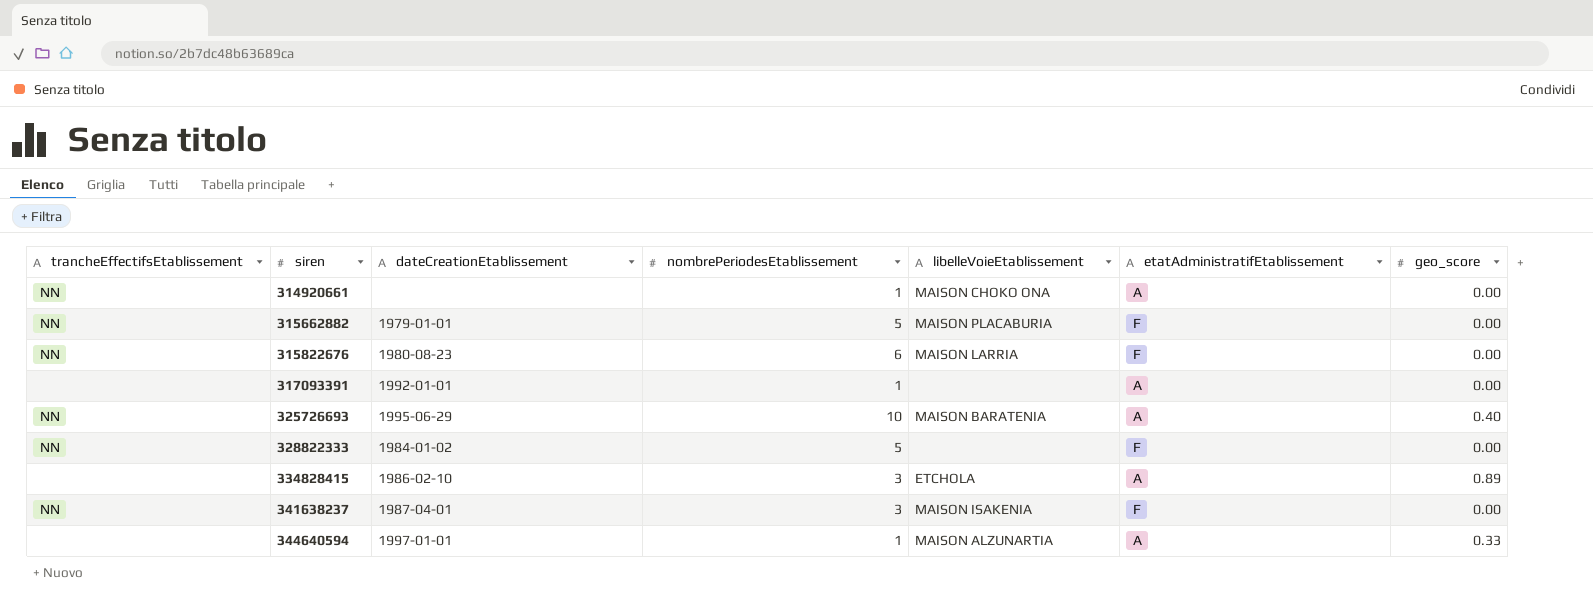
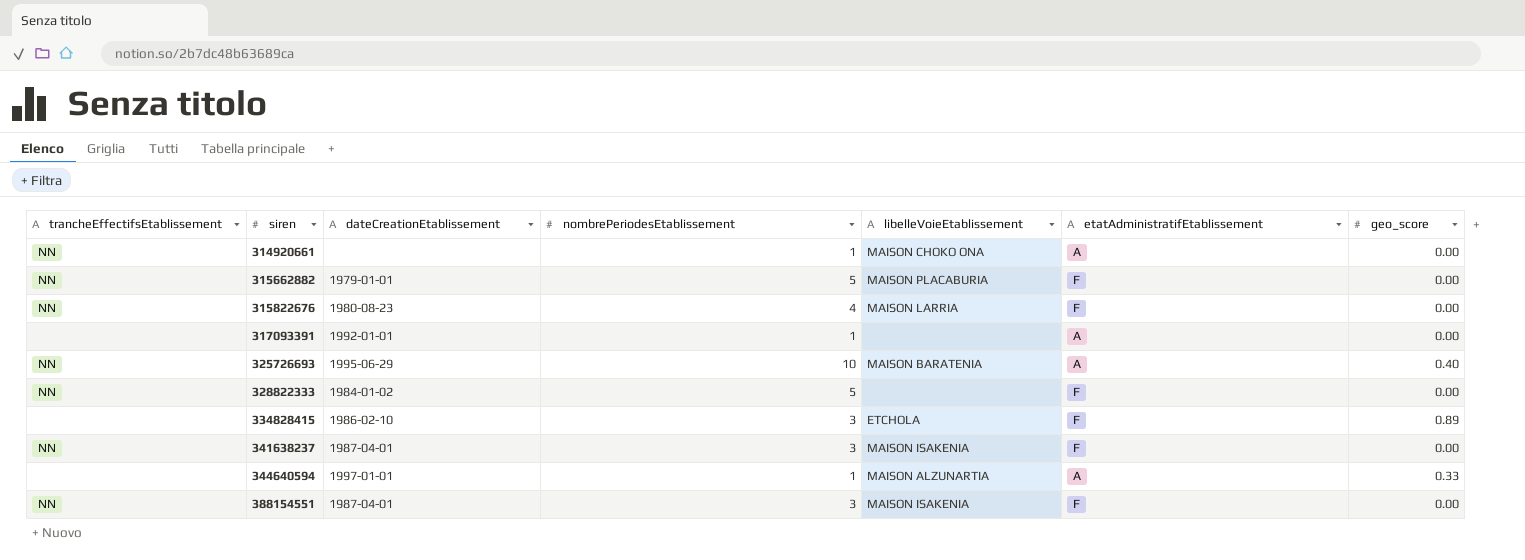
315822676 | nombrePeriodesEtablissement: 6 -> 4
334828415 | etatAdministratifEtablissement: A -> F
row 388154551: none -> NN | 1987-04-01 | 3 | MAISON ISAKENIA | F | 0.00

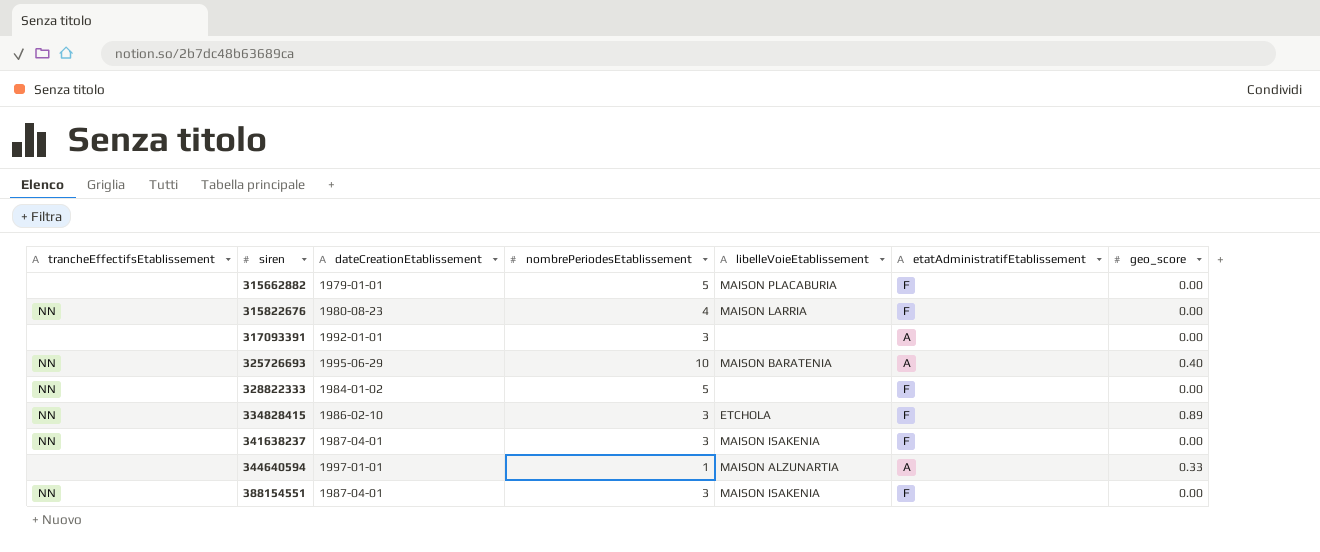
row 314920661: NN | none | 1 | MAISON CHOKO ONA | A | 0.00 -> none
315662882 | trancheEffectifsEtablissement: NN -> none
317093391 | nombrePeriodesEtablissement: 1 -> 3
334828415 | trancheEffectifsEtablissement: none -> NN

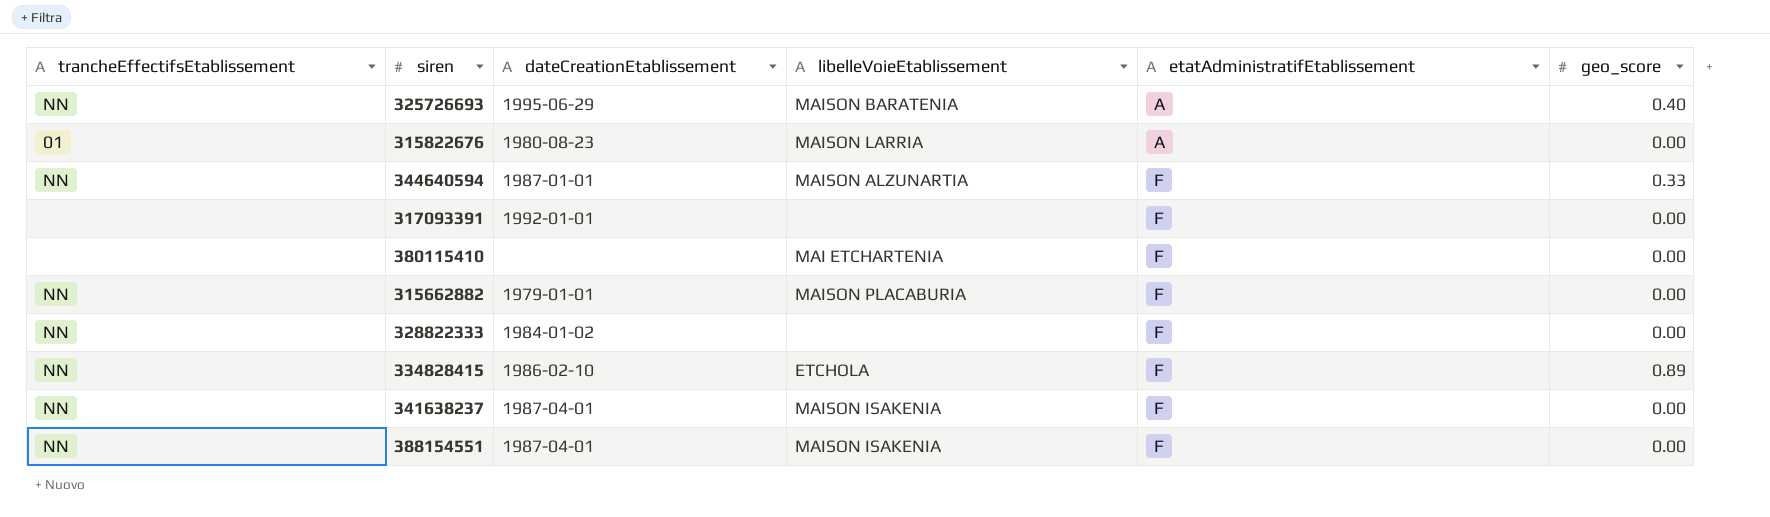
row order: siren ascending -> etatAdministratifEtablissement ascending
column nombrePeriodesEtablissement | position: 4 -> none
315822676 | trancheEffectifsEtablissement: NN -> 01
315822676 | etatAdministratifEtablissement: F -> A
344640594 | trancheEffectifsEtablissement: none -> NN
344640594 | dateCreationEtablissement: 1997-01-01 -> 1987-01-01
344640594 | etatAdministratifEtablissement: A -> F
317093391 | etatAdministratifEtablissement: A -> F
row 380115410: none -> none | none | MAI ETCHARTENIA | F | 0.00
315662882 | trancheEffectifsEtablissement: none -> NN

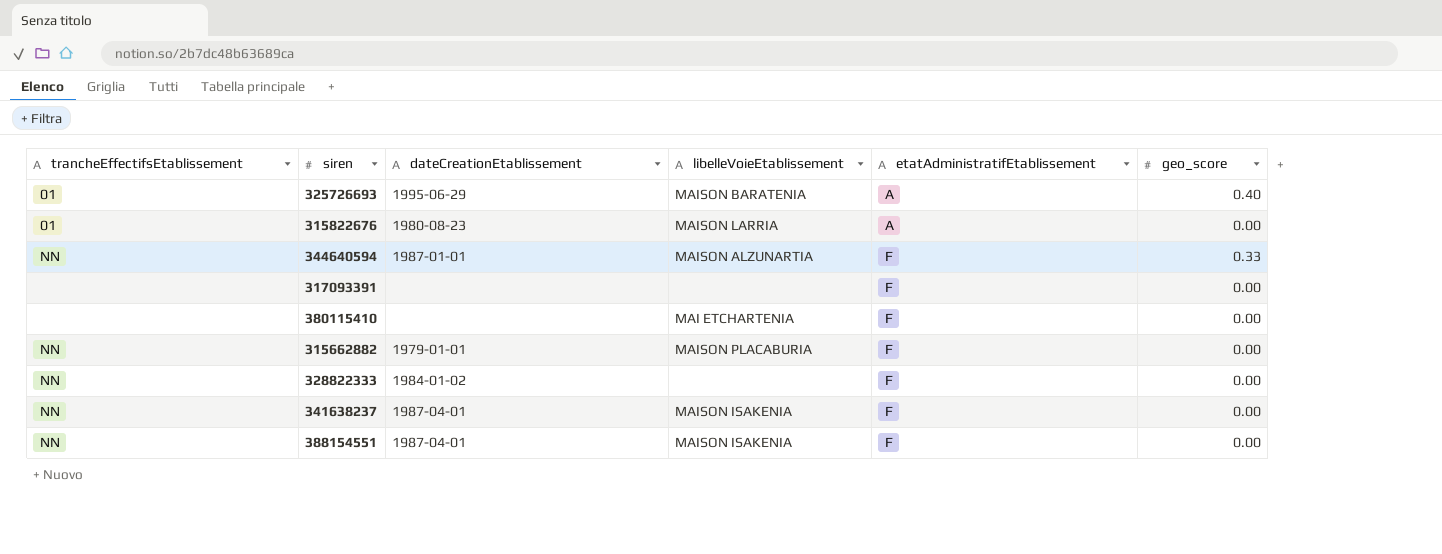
row 334828415: NN | 1986-02-10 | ETCHOLA | F | 0.89 -> none
325726693 | trancheEffectifsEtablissement: NN -> 01
317093391 | dateCreationEtablissement: 1992-01-01 -> none

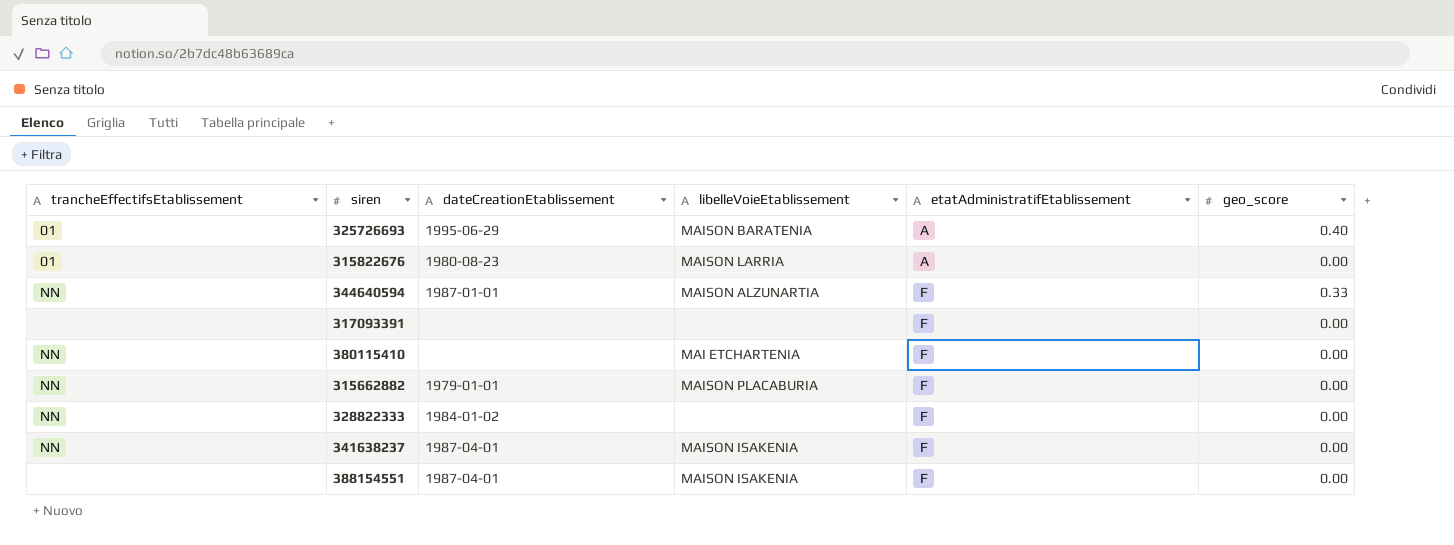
380115410 | trancheEffectifsEtablissement: none -> NN
388154551 | trancheEffectifsEtablissement: NN -> none

